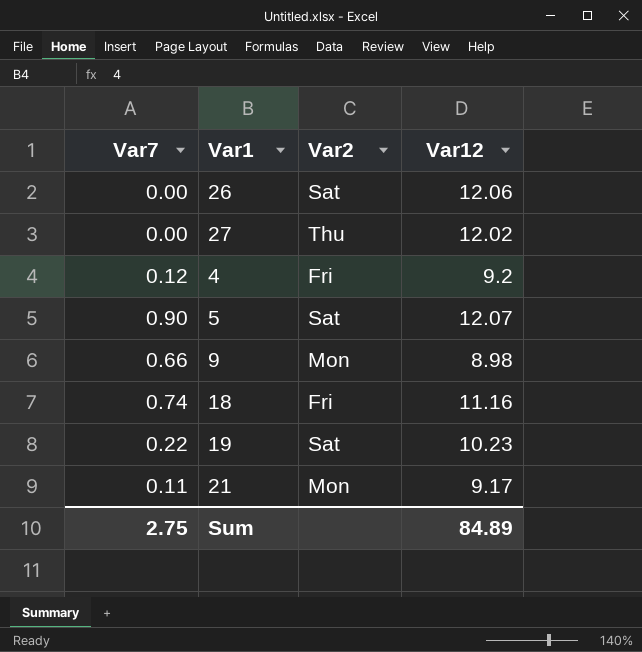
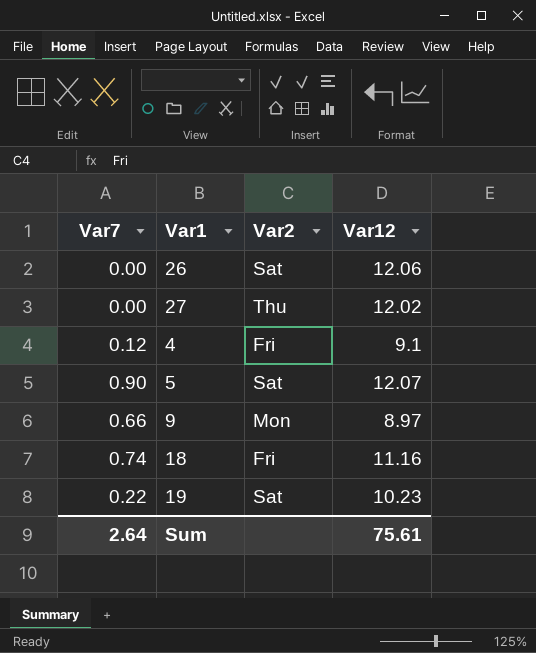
row 21: 0.11 | Mon | 9.17 -> none
4 | Var12: 9.2 -> 9.1
9 | Var12: 8.98 -> 8.97
Sum | Var7: 2.75 -> 2.64
Sum | Var12: 84.89 -> 75.61

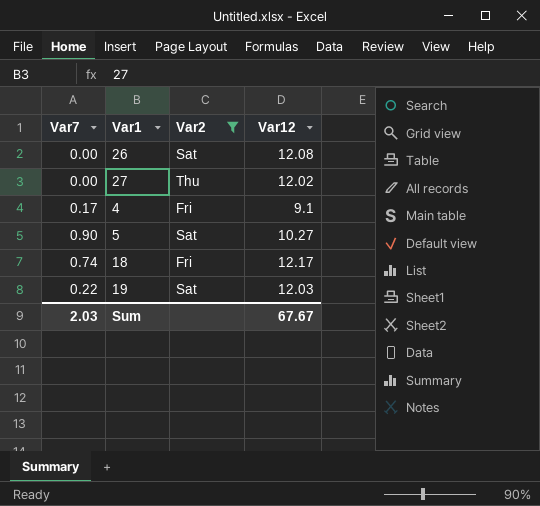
filter: none -> Var2 != Mon
26 | Var12: 12.06 -> 12.08
4 | Var7: 0.12 -> 0.17
5 | Var12: 12.07 -> 10.27
18 | Var12: 11.16 -> 12.17
19 | Var12: 10.23 -> 12.03
Sum | Var7: 2.64 -> 2.03
Sum | Var12: 75.61 -> 67.67

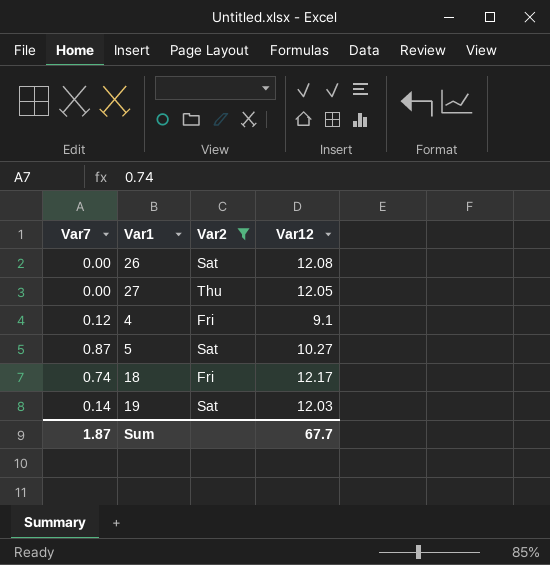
27 | Var12: 12.02 -> 12.05
4 | Var7: 0.17 -> 0.12
5 | Var7: 0.90 -> 0.87
19 | Var7: 0.22 -> 0.14
Sum | Var7: 2.03 -> 1.87
Sum | Var12: 67.67 -> 67.7

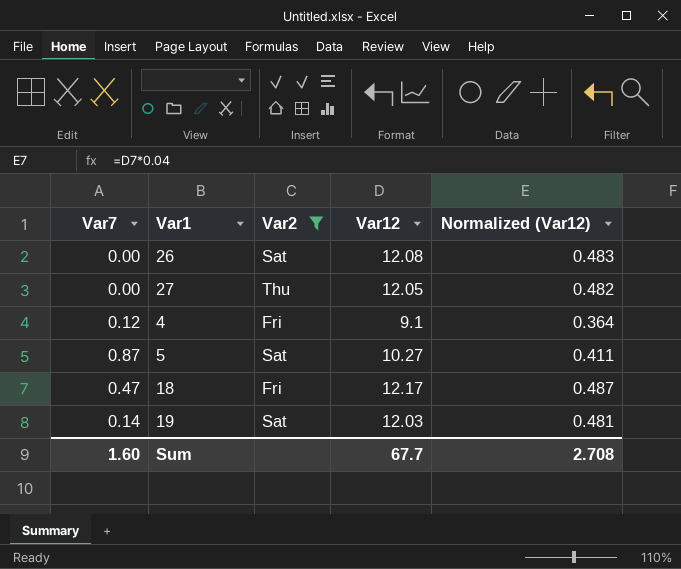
column Normalized (Var12) | formula: none -> [Var12] * 0.04
18 | Var7: 0.74 -> 0.47
Sum | Var7: 1.87 -> 1.60

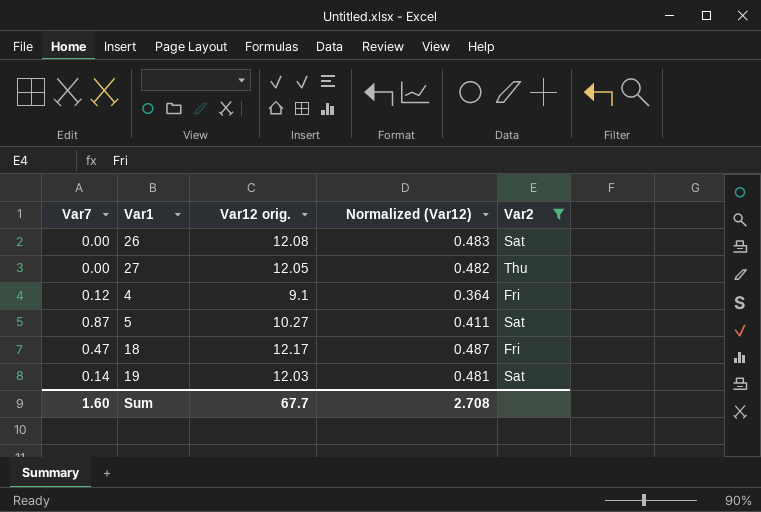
column name: Var12 -> Var12 orig.
column Var2 | position: 3 -> 5

